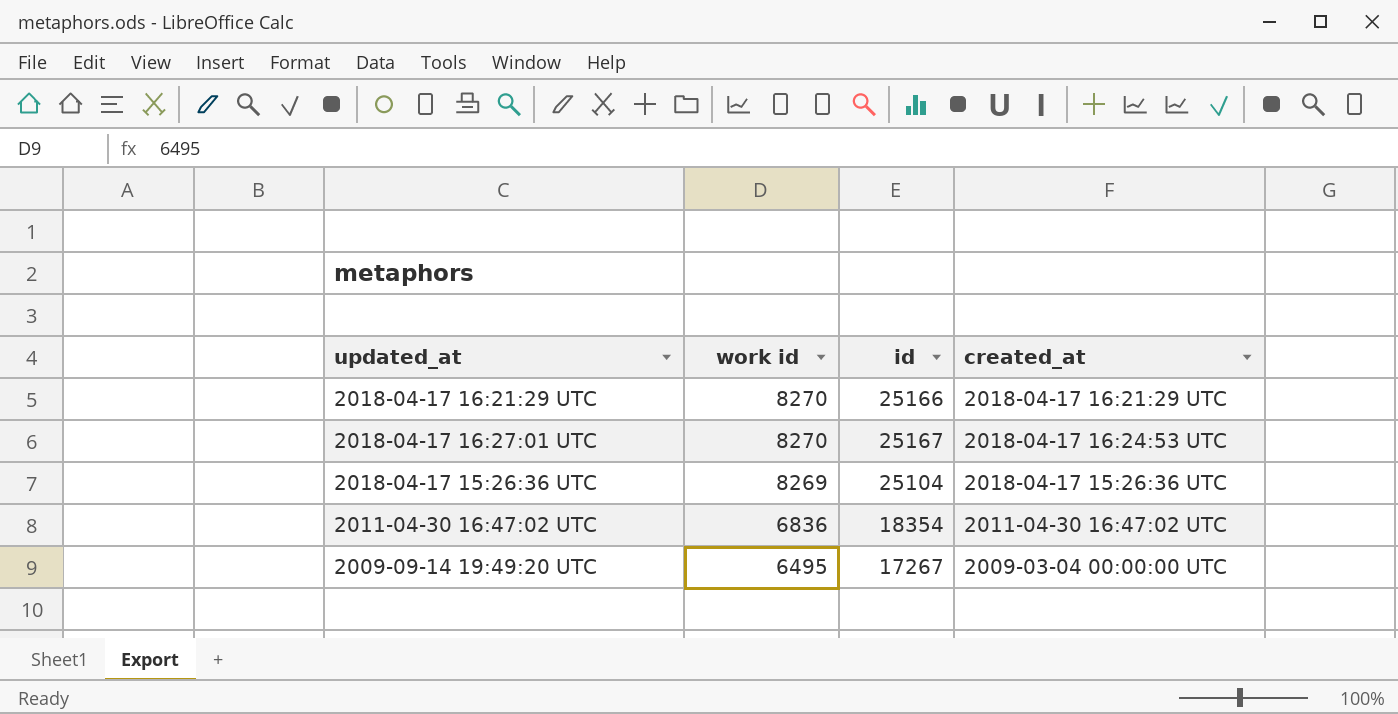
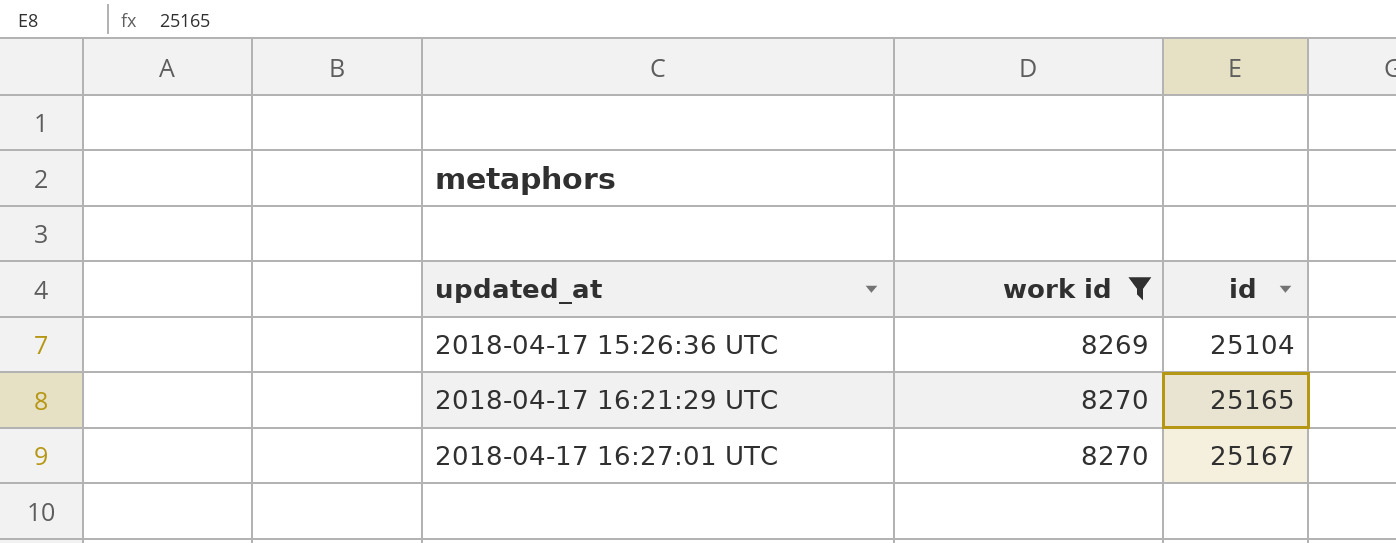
filter: none -> work id >= 8269
row order: work id descending -> updated_at ascending
column created_at | position: 4 -> none
2018-04-17 16:21:29 UTC | id: 25166 -> 25165

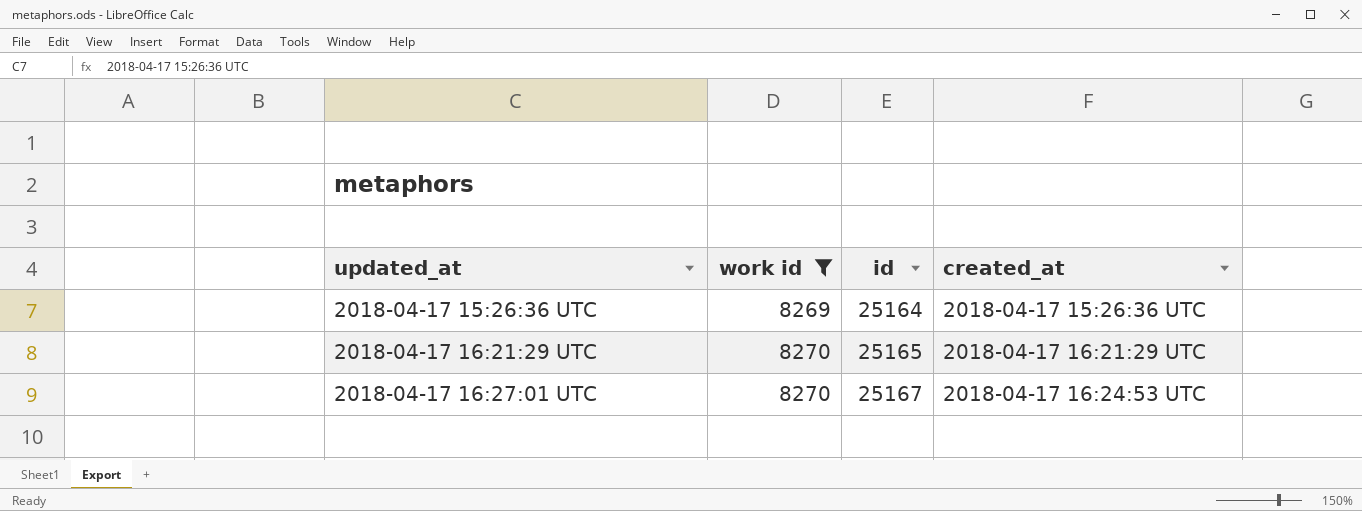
column created_at | position: none -> 4
2018-04-17 15:26:36 UTC | id: 25104 -> 25164

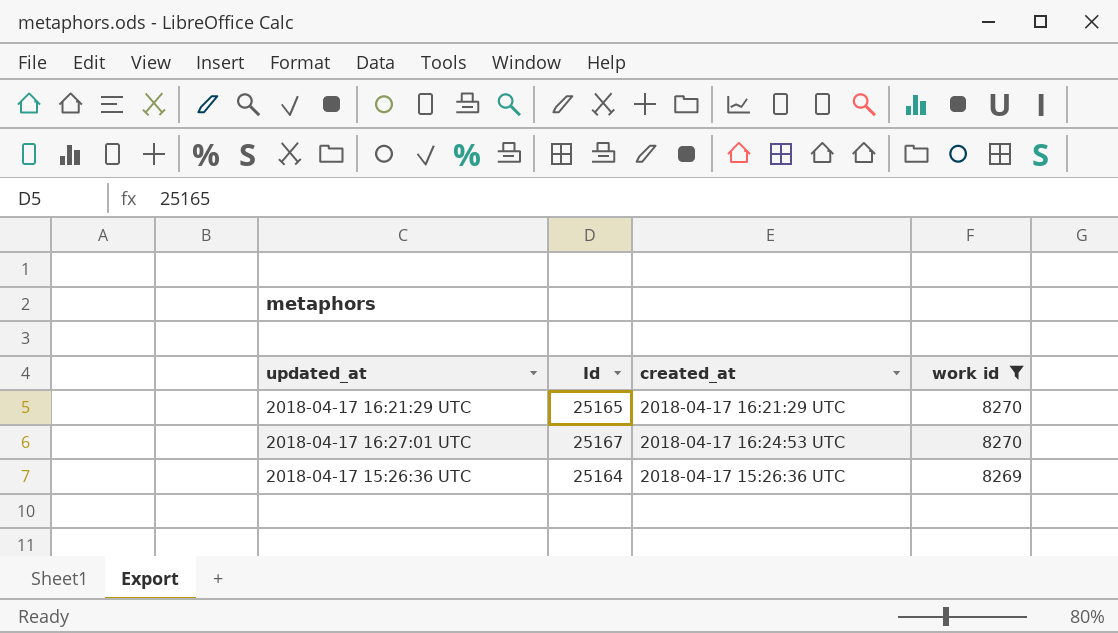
row order: updated_at ascending -> work id descending
column name: id -> Id
column work id | position: 2 -> 4

